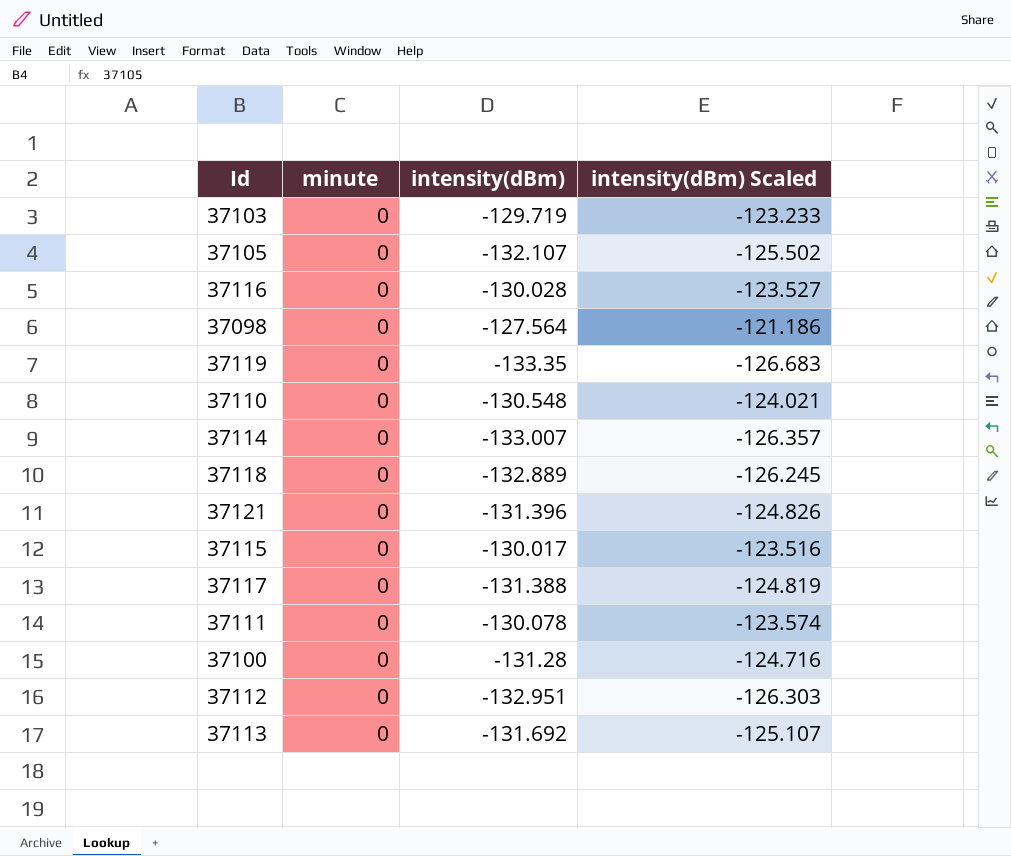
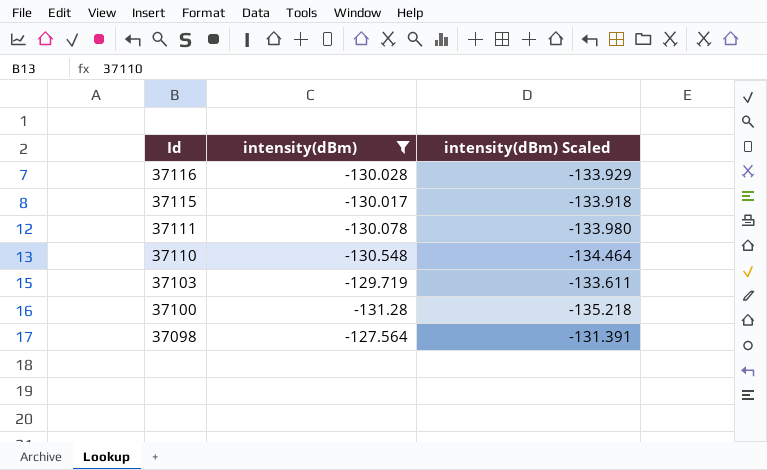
filter: none -> intensity(dBm) >= -131.28
row order: none -> Id descending
column minute | position: 2 -> none
column intensity(dBm) Scaled | formula: [intensity(dBm)] * 0.95 -> [intensity(dBm)] * 1.03

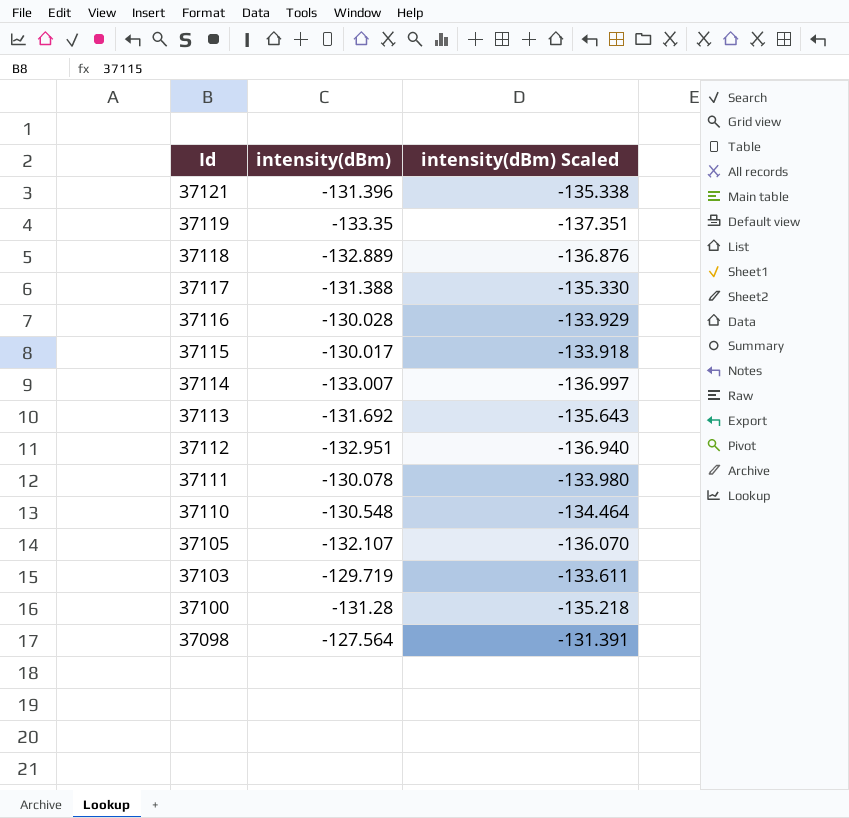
filter: intensity(dBm) >= -131.28 -> none

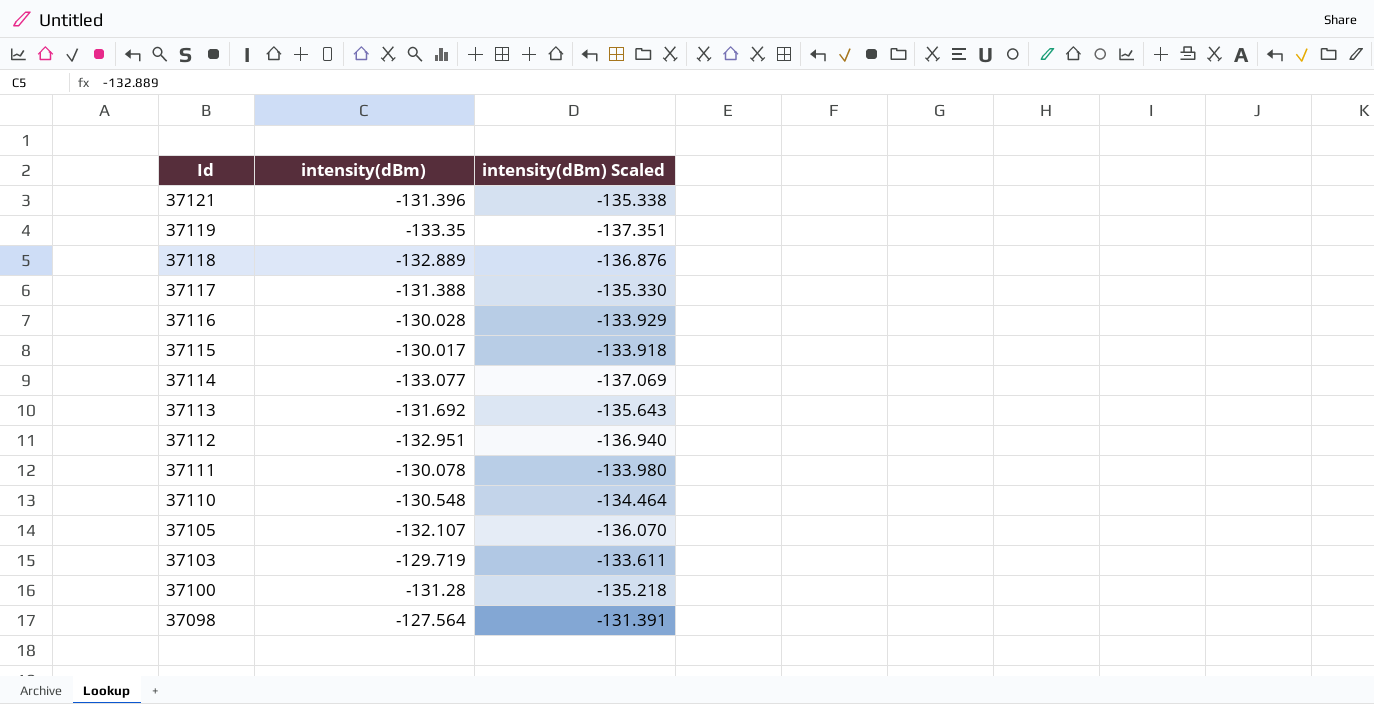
37114 | intensity(dBm): -133.007 -> -133.077
37114 | intensity(dBm) Scaled: -136.997 -> -137.069

